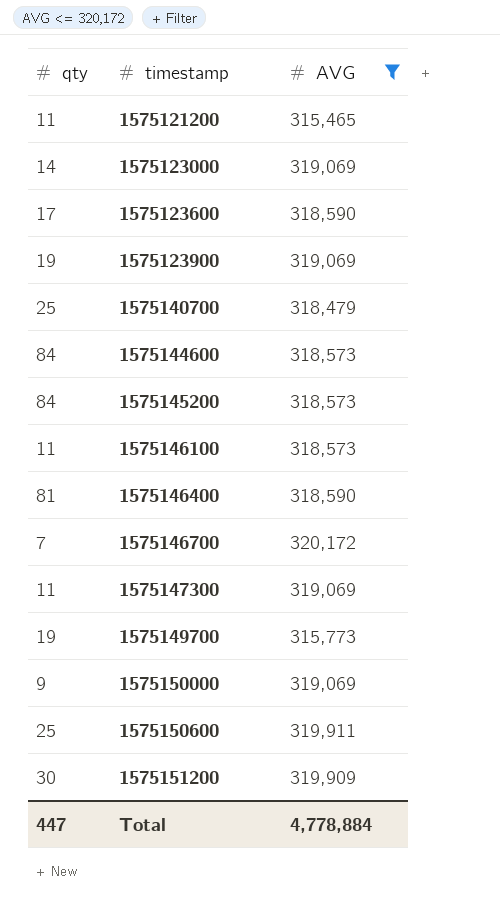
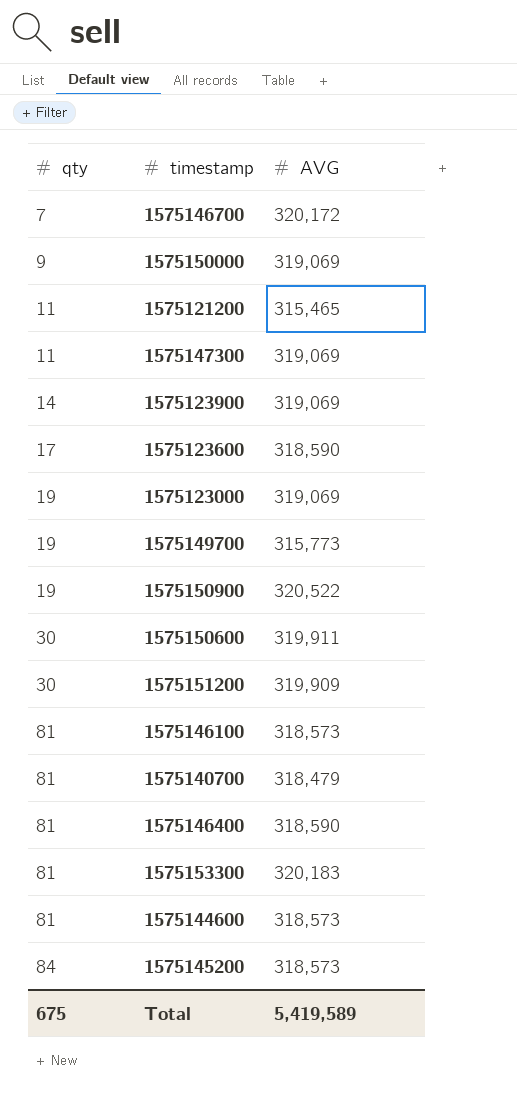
filter: AVG <= 320,172 -> none
row order: timestamp ascending -> qty ascending
1575123900 | qty: 19 -> 14
1575123000 | qty: 14 -> 19
1575150600 | qty: 25 -> 30
1575146100 | qty: 11 -> 81
1575140700 | qty: 25 -> 81
1575144600 | qty: 84 -> 81
Total | qty: 447 -> 675
Total | AVG: 4,778,884 -> 5,419,589

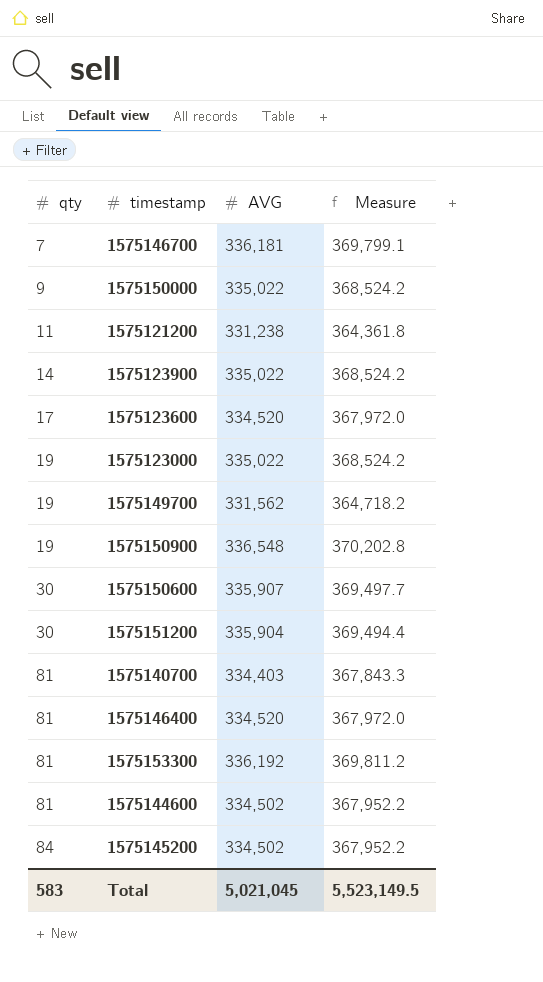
column Measure | formula: none -> [AVG] * 1.1
row 1575147300: 11 | 319,069 -> none
row 1575146100: 81 | 318,573 -> none
1575146700 | AVG: 320,172 -> 336,181
1575150000 | AVG: 319,069 -> 335,022
1575121200 | AVG: 315,465 -> 331,238
1575123900 | AVG: 319,069 -> 335,022
1575123600 | AVG: 318,590 -> 334,520
1575123000 | AVG: 319,069 -> 335,022
1575149700 | AVG: 315,773 -> 331,562
1575150900 | AVG: 320,522 -> 336,548
1575150600 | AVG: 319,911 -> 335,907
1575151200 | AVG: 319,909 -> 335,904
1575140700 | AVG: 318,479 -> 334,403
1575146400 | AVG: 318,590 -> 334,520
1575153300 | AVG: 320,183 -> 336,192
1575144600 | AVG: 318,573 -> 334,502
1575145200 | AVG: 318,573 -> 334,502
Total | qty: 675 -> 583
Total | AVG: 5,419,589 -> 5,021,045

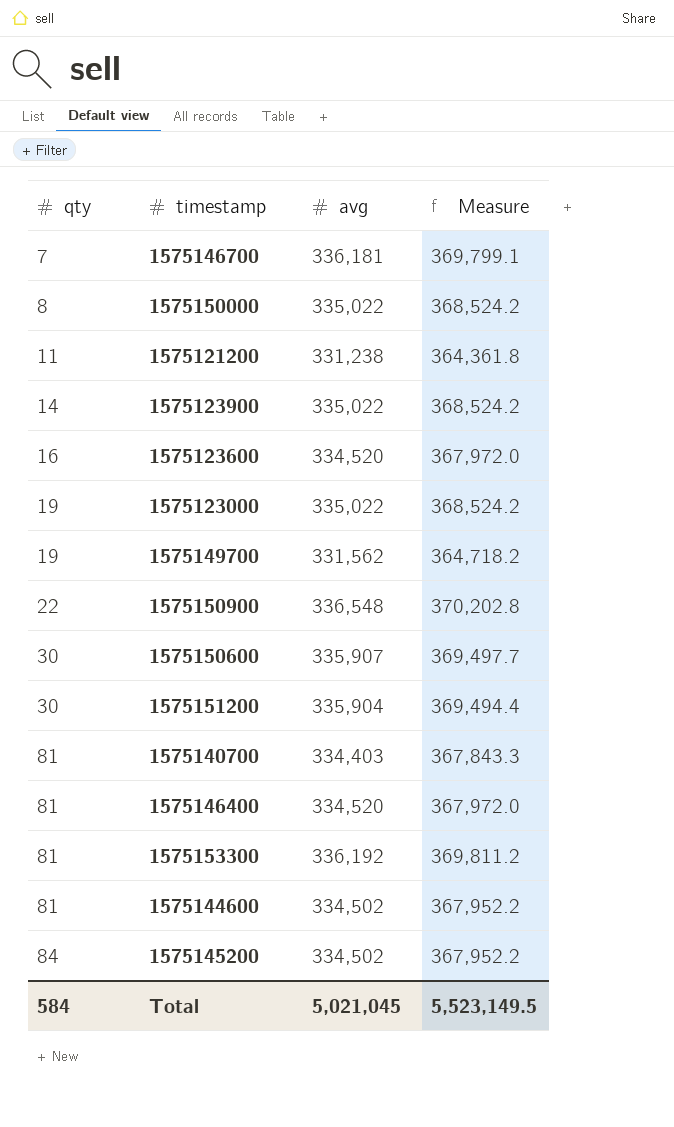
column name: AVG -> avg
1575150000 | qty: 9 -> 8
1575123600 | qty: 17 -> 16
1575150900 | qty: 19 -> 22
Total | qty: 583 -> 584

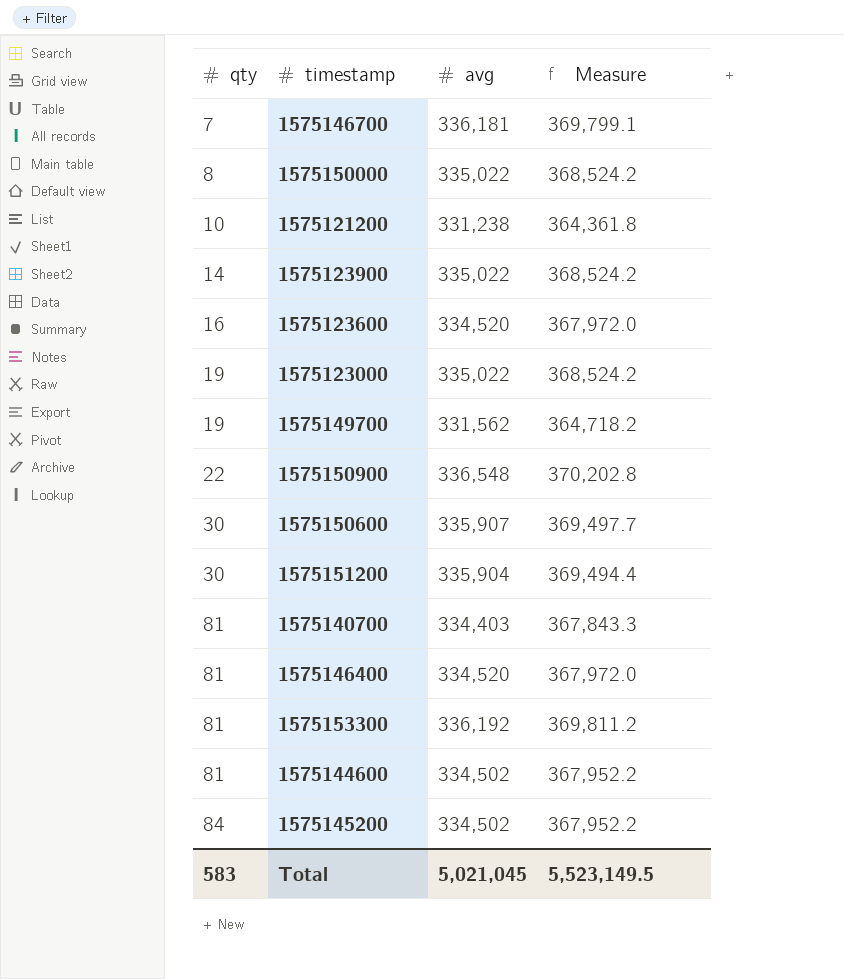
1575121200 | qty: 11 -> 10
Total | qty: 584 -> 583

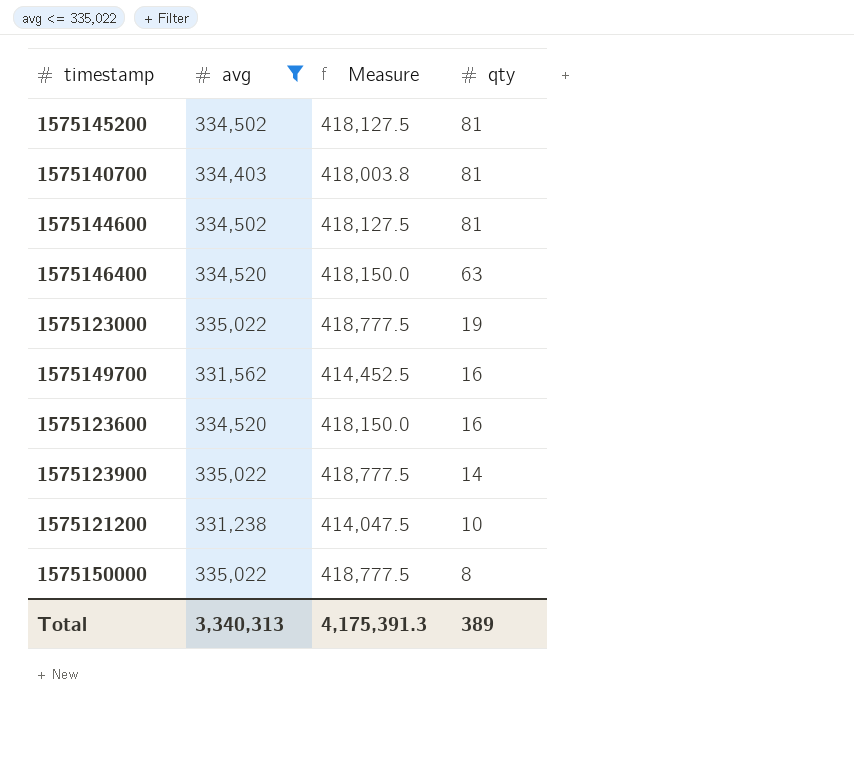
filter: none -> avg <= 335,022
row order: qty ascending -> qty descending
column Measure | formula: [avg] * 1.1 -> [avg] * 1.25
column qty | position: 1 -> 4
1575145200 | qty: 84 -> 81
1575146400 | qty: 81 -> 63
1575149700 | qty: 19 -> 16
Total | avg: 5,021,045 -> 3,340,313
Total | Measure: 5,523,149.5 -> 4,175,391.3
Total | qty: 583 -> 389

